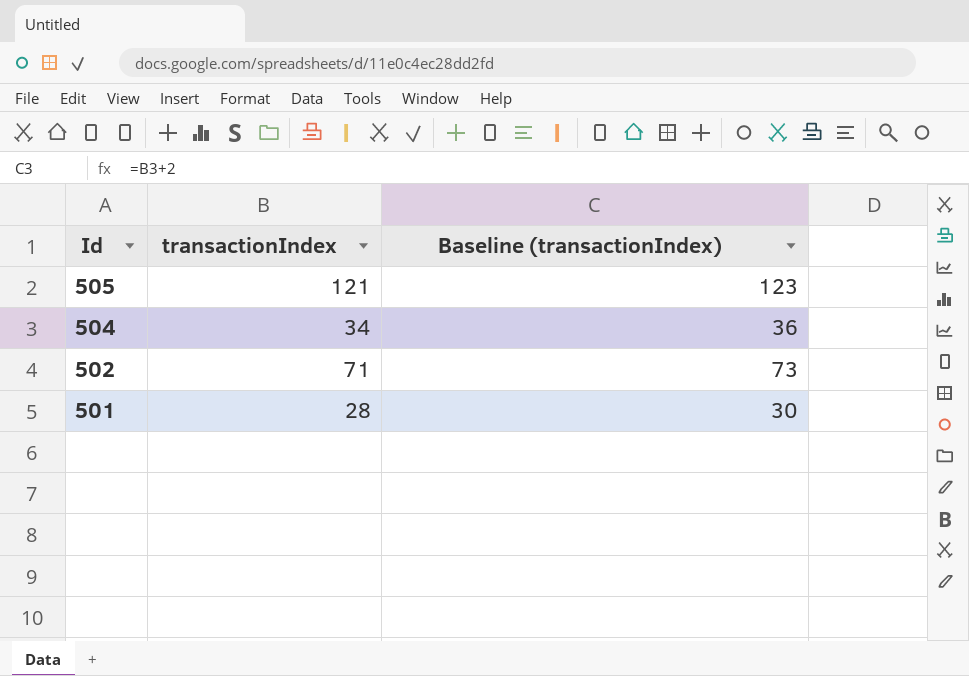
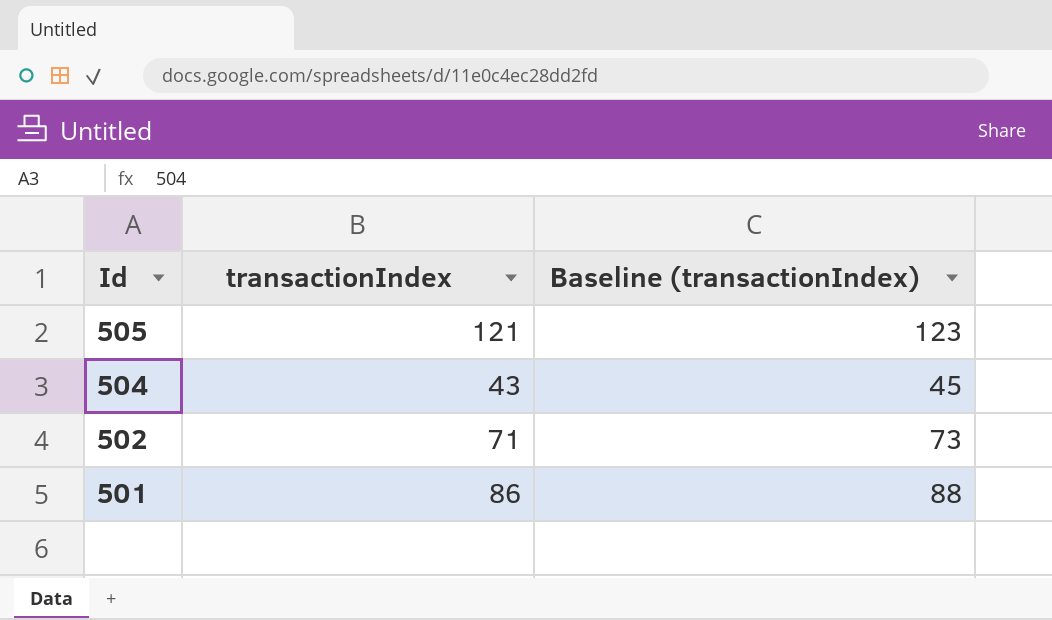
504 | transactionIndex: 34 -> 43
504 | Baseline (transactionIndex): 36 -> 45
501 | transactionIndex: 28 -> 86
501 | Baseline (transactionIndex): 30 -> 88

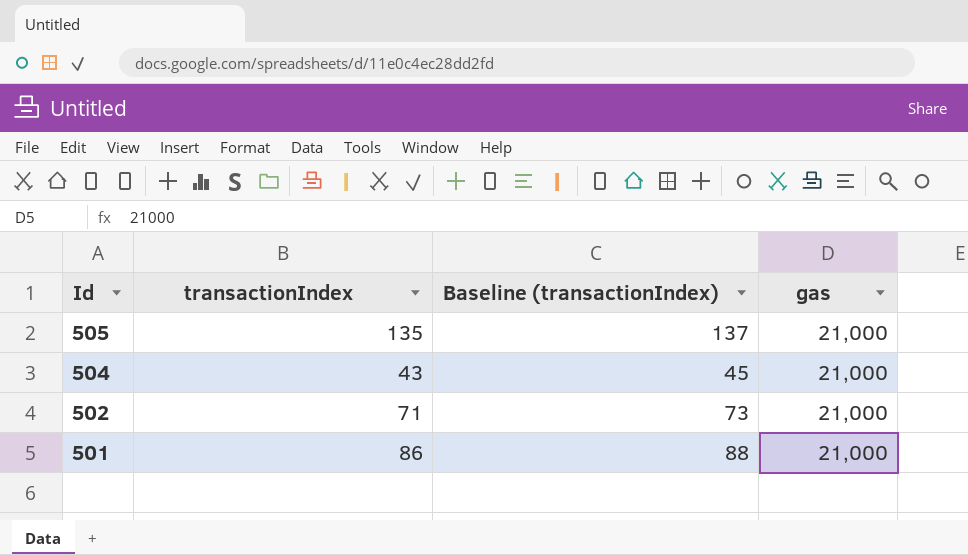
column gas | position: none -> 4
505 | transactionIndex: 121 -> 135
505 | Baseline (transactionIndex): 123 -> 137

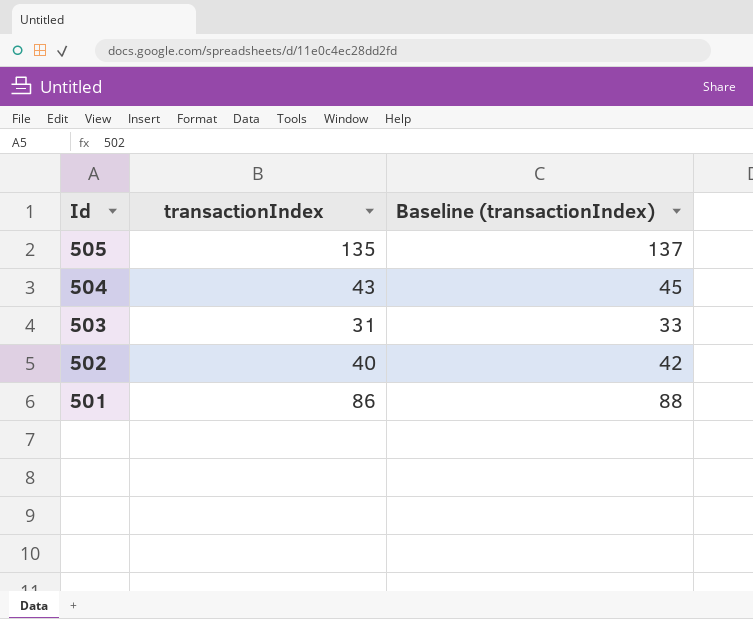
column gas | position: 4 -> none
row 503: none -> 31 | 33
502 | transactionIndex: 71 -> 40
502 | Baseline (transactionIndex): 73 -> 42

